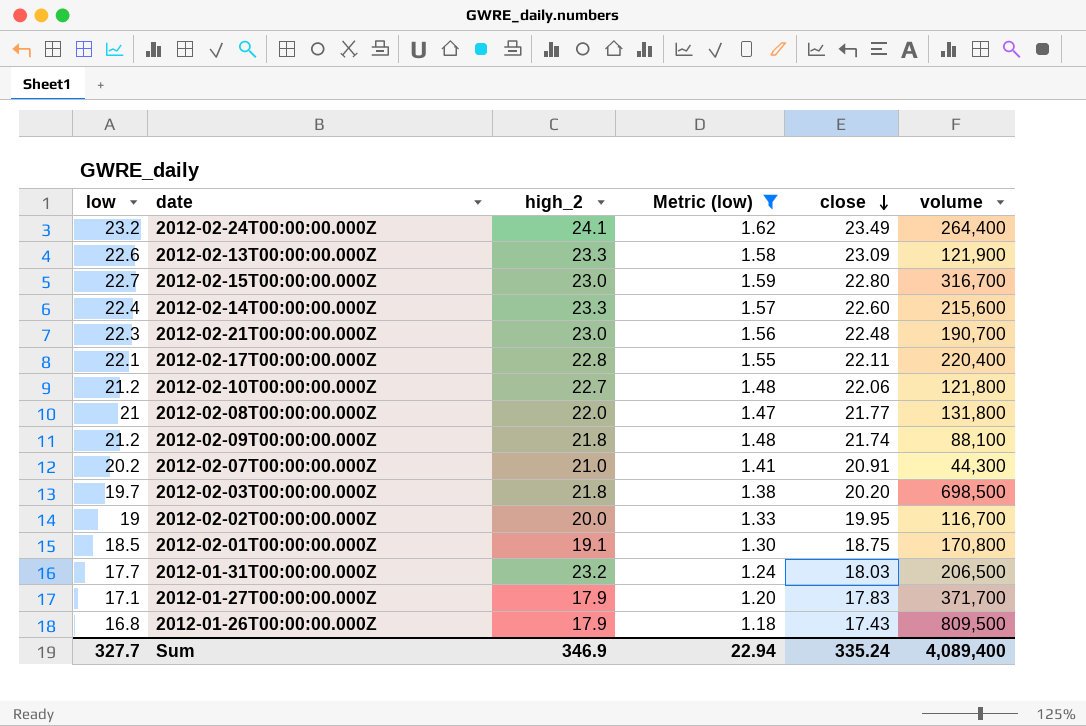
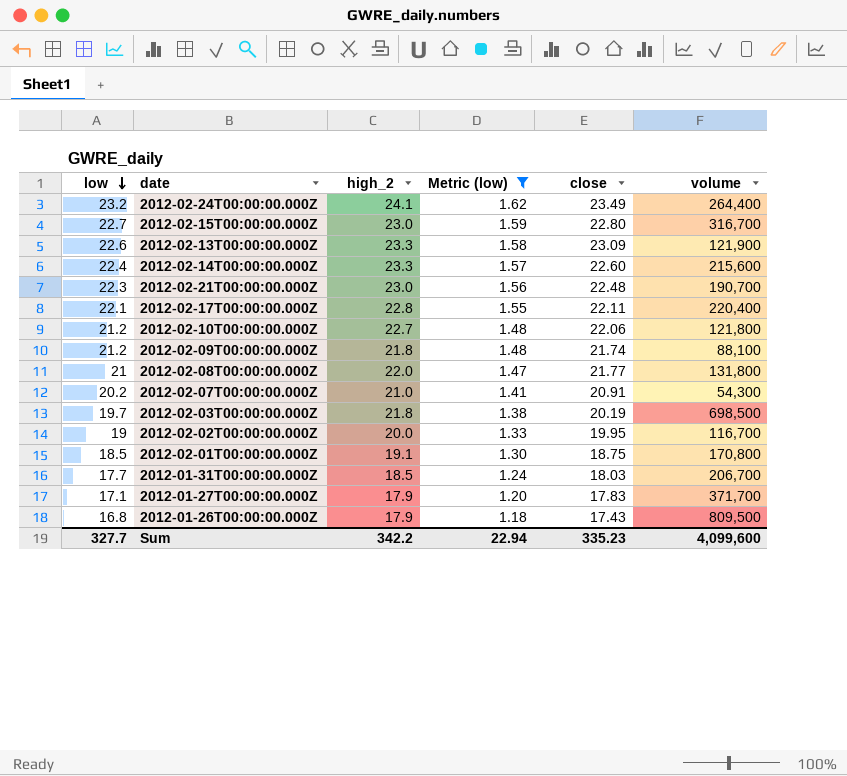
row order: close descending -> low descending
2012-02-07T00:00:00.000Z | volume: 44,300 -> 54,300
2012-02-03T00:00:00.000Z | close: 20.20 -> 20.19
2012-01-31T00:00:00.000Z | high_2: 23.2 -> 18.5
2012-01-31T00:00:00.000Z | volume: 206,500 -> 206,700
Sum | high_2: 346.9 -> 342.2
Sum | close: 335.24 -> 335.23
Sum | volume: 4,089,400 -> 4,099,600

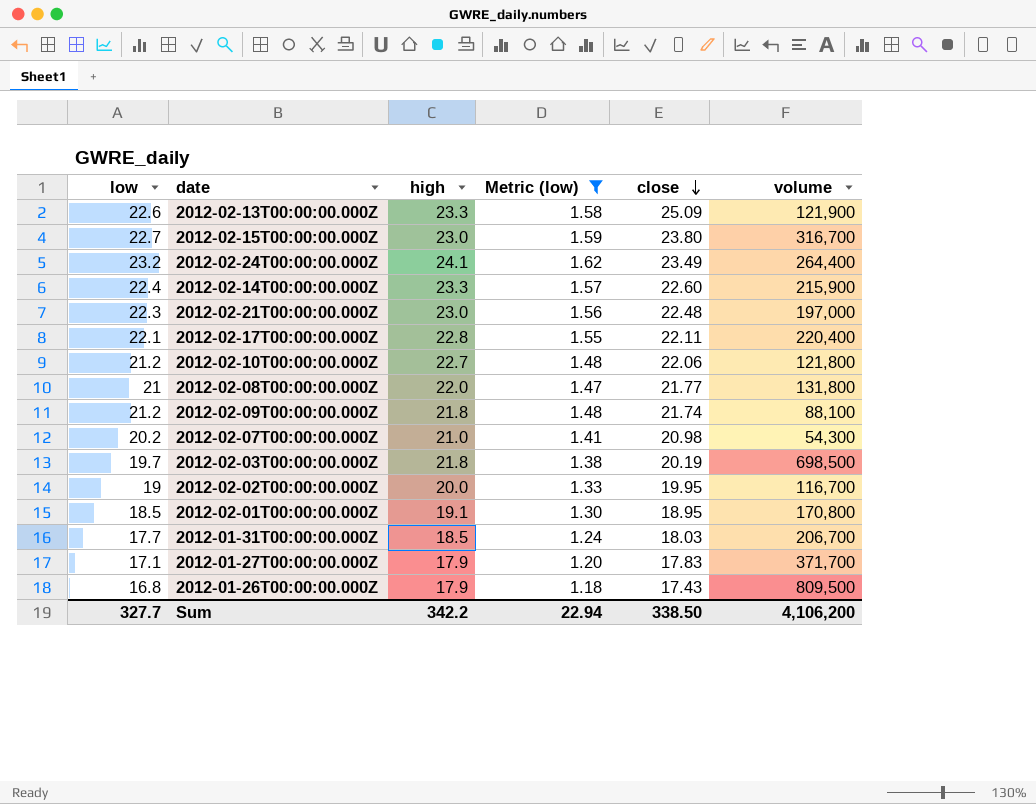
row order: low descending -> close descending
column name: high_2 -> high
2012-02-13T00:00:00.000Z | close: 23.09 -> 25.09
2012-02-15T00:00:00.000Z | close: 22.80 -> 23.80
2012-02-14T00:00:00.000Z | volume: 215,600 -> 215,900
2012-02-21T00:00:00.000Z | volume: 190,700 -> 197,000
2012-02-07T00:00:00.000Z | close: 20.91 -> 20.98
2012-02-01T00:00:00.000Z | close: 18.75 -> 18.95
Sum | close: 335.23 -> 338.50
Sum | volume: 4,099,600 -> 4,106,200

